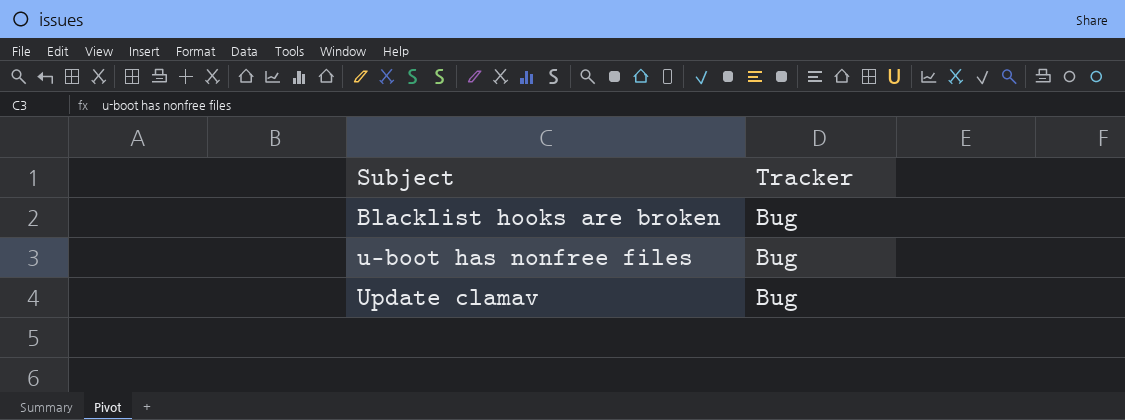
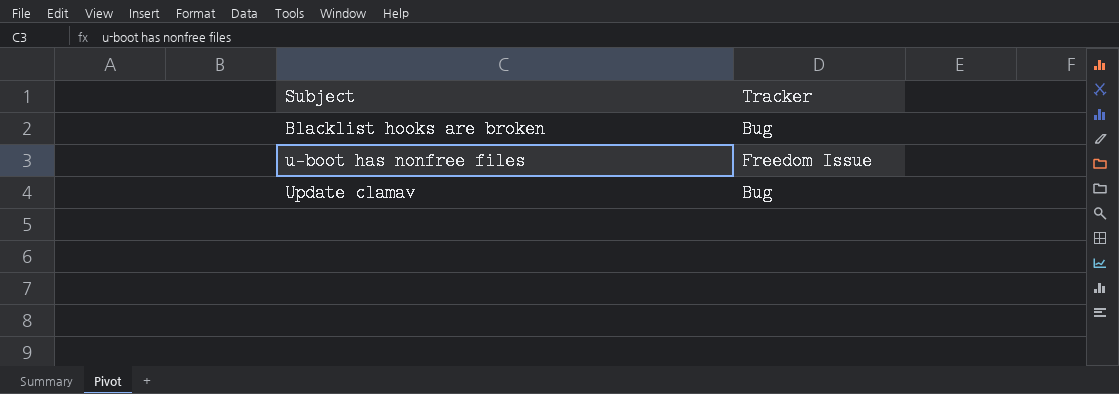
u-boot has nonfree files | Tracker: Bug -> Freedom Issue

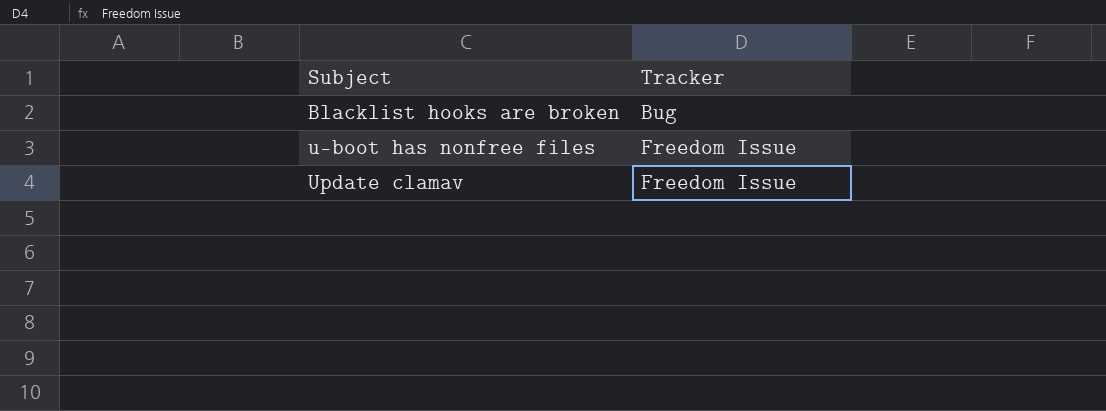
Update clamav | Tracker: Bug -> Freedom Issue

